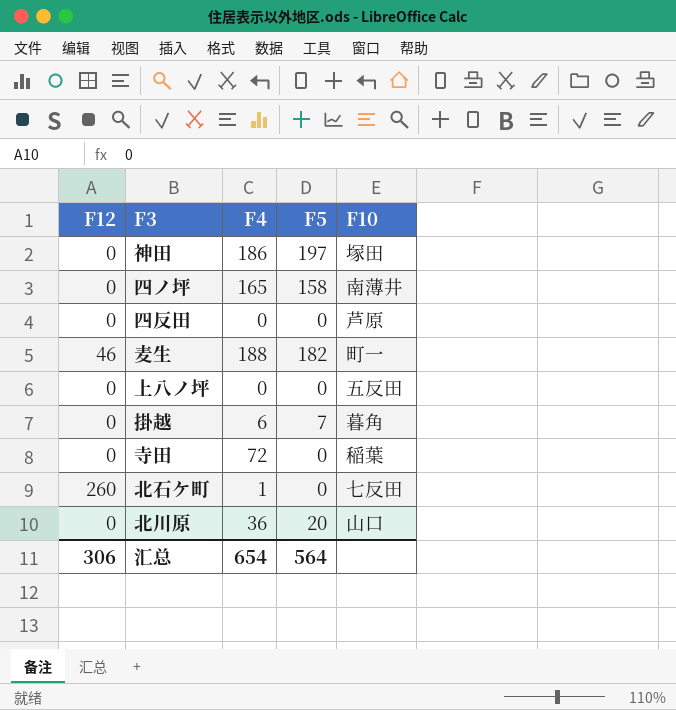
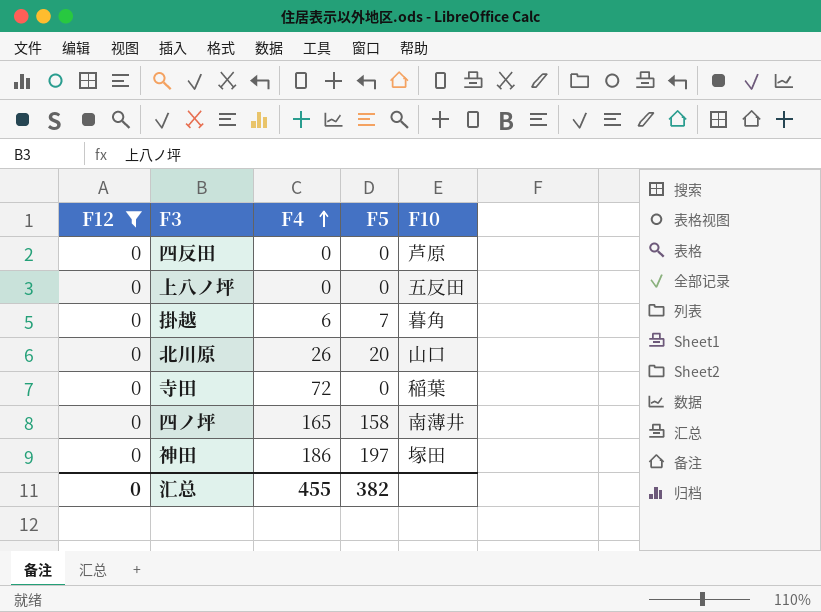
filter: none -> F12 = 0
row order: none -> F4 ascending
北川原 | F4: 36 -> 26
汇总 | F12: 306 -> 0
汇总 | F4: 654 -> 455
汇总 | F5: 564 -> 382

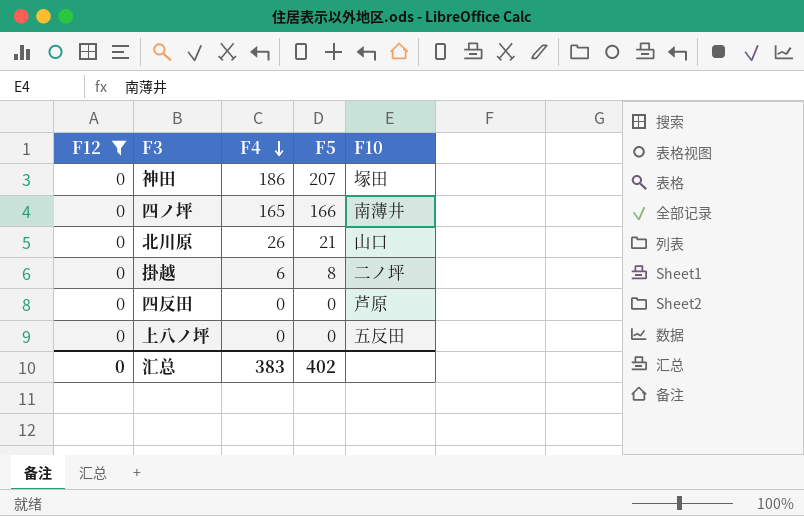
row order: F4 ascending -> F4 descending
row 寺田: 0 | 72 | 0 | 稲葉 -> none
神田 | F5: 197 -> 207
四ノ坪 | F5: 158 -> 166
北川原 | F5: 20 -> 21
掛越 | F5: 7 -> 8
掛越 | F10: 暮角 -> 二ノ坪
汇总 | F4: 455 -> 383
汇总 | F5: 382 -> 402

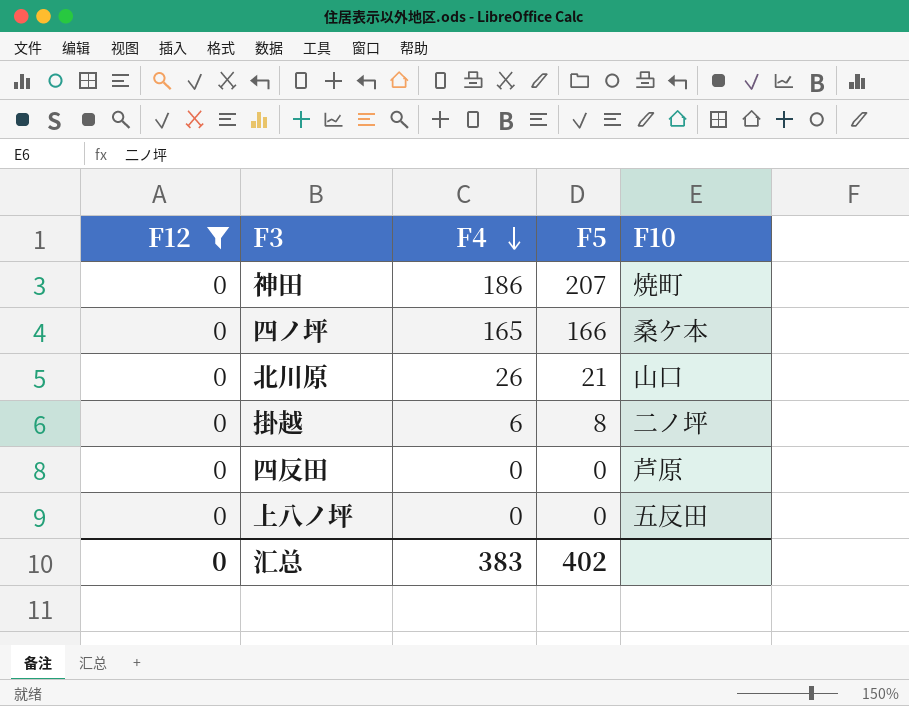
神田 | F10: 塚田 -> 焼町
四ノ坪 | F10: 南薄井 -> 桑ケ本

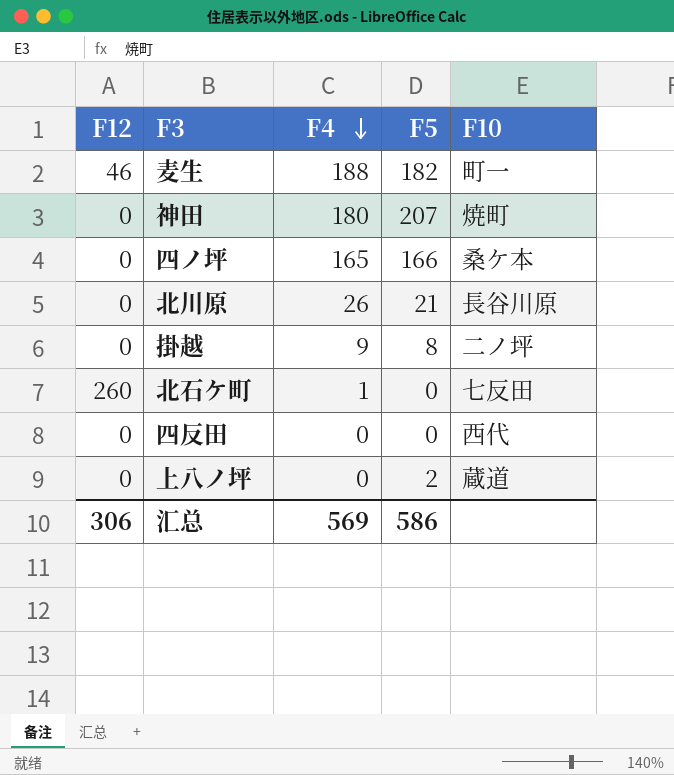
filter: F12 = 0 -> none
神田 | F4: 186 -> 180
北川原 | F10: 山口 -> 長谷川原
掛越 | F4: 6 -> 9
四反田 | F10: 芦原 -> 西代
上八ノ坪 | F5: 0 -> 2
上八ノ坪 | F10: 五反田 -> 蔵道
汇总 | F12: 0 -> 306
汇总 | F4: 383 -> 569
汇总 | F5: 402 -> 586

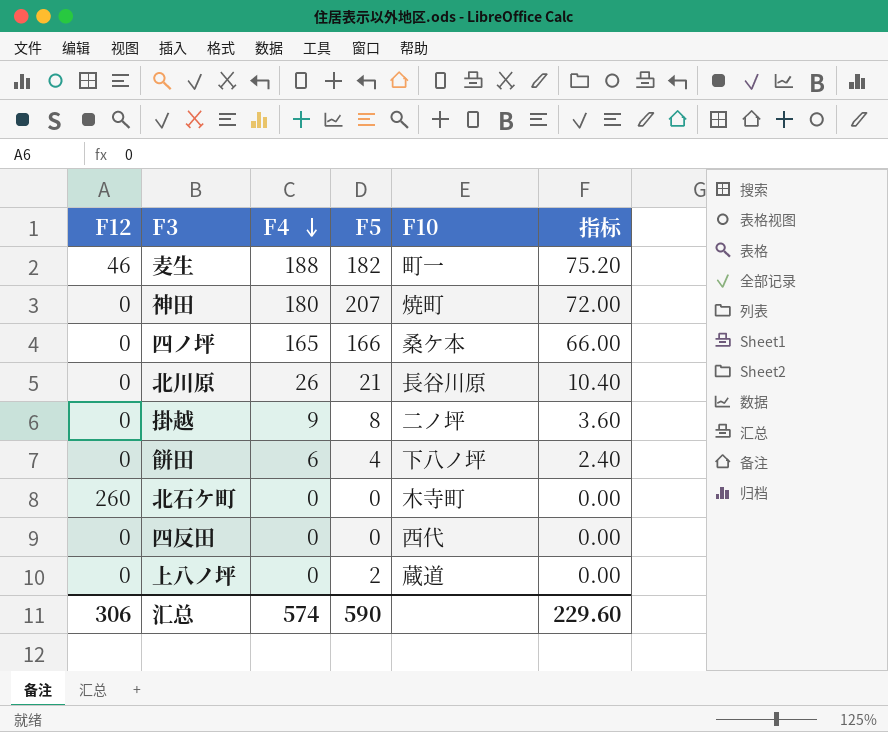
column 指标 | formula: none -> [F4] * 0.4
row 餅田: none -> 0 | 6 | 4 | 下八ノ坪 | 2.40
北石ケ町 | F4: 1 -> 0
北石ケ町 | F10: 七反田 -> 木寺町
汇总 | F4: 569 -> 574
汇总 | F5: 586 -> 590

